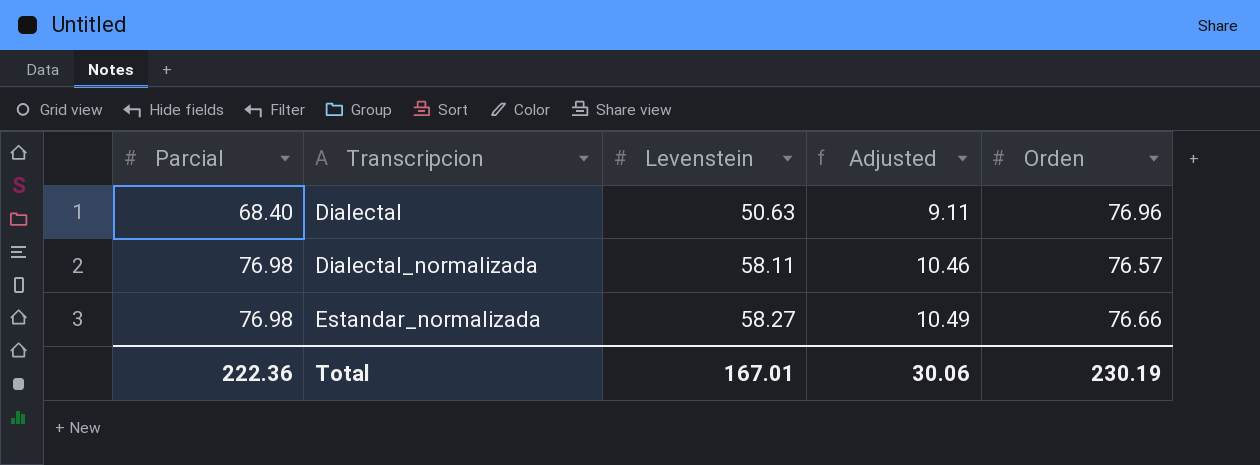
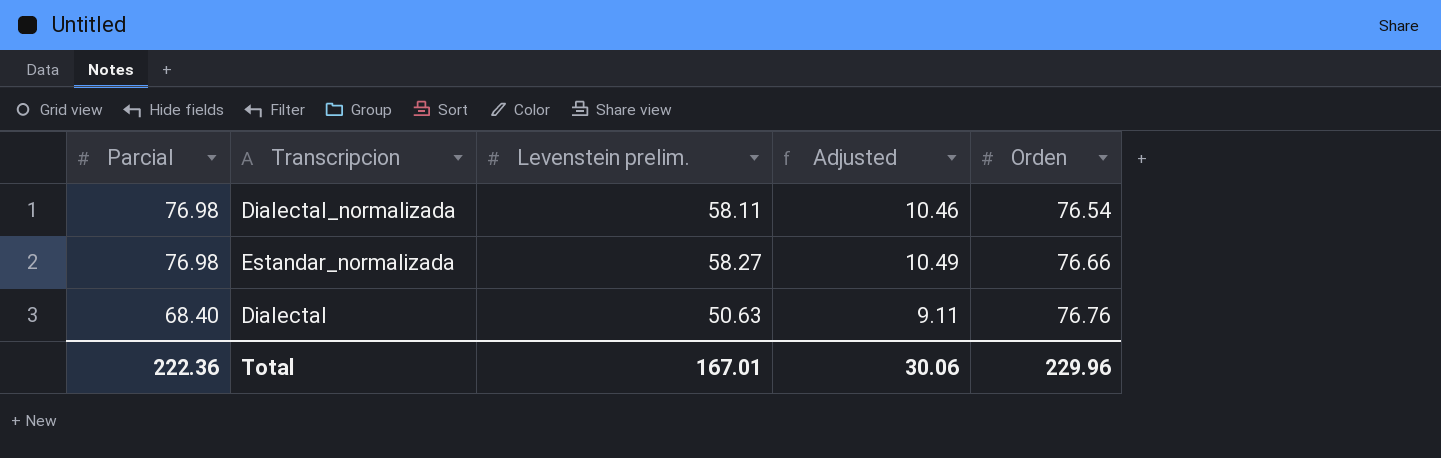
row order: Parcial ascending -> Parcial descending
column name: Levenstein -> Levenstein prelim.
Dialectal_normalizada | Orden: 76.57 -> 76.54
Dialectal | Orden: 76.96 -> 76.76
Total | Orden: 230.19 -> 229.96

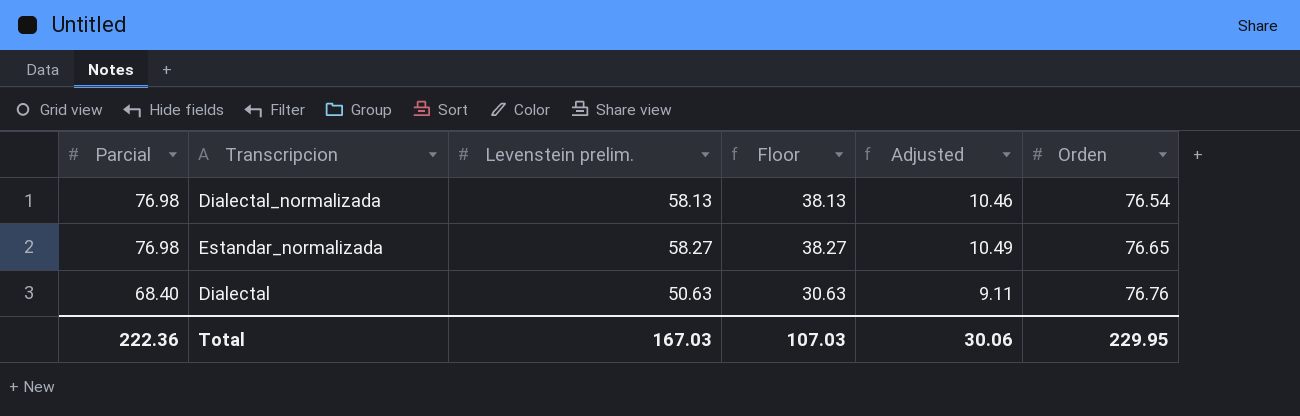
column Floor | formula: none -> [Levenstein prelim.] - 20
Dialectal_normalizada | Levenstein prelim.: 58.11 -> 58.13
Estandar_normalizada | Orden: 76.66 -> 76.65
Total | Levenstein prelim.: 167.01 -> 167.03
Total | Orden: 229.96 -> 229.95

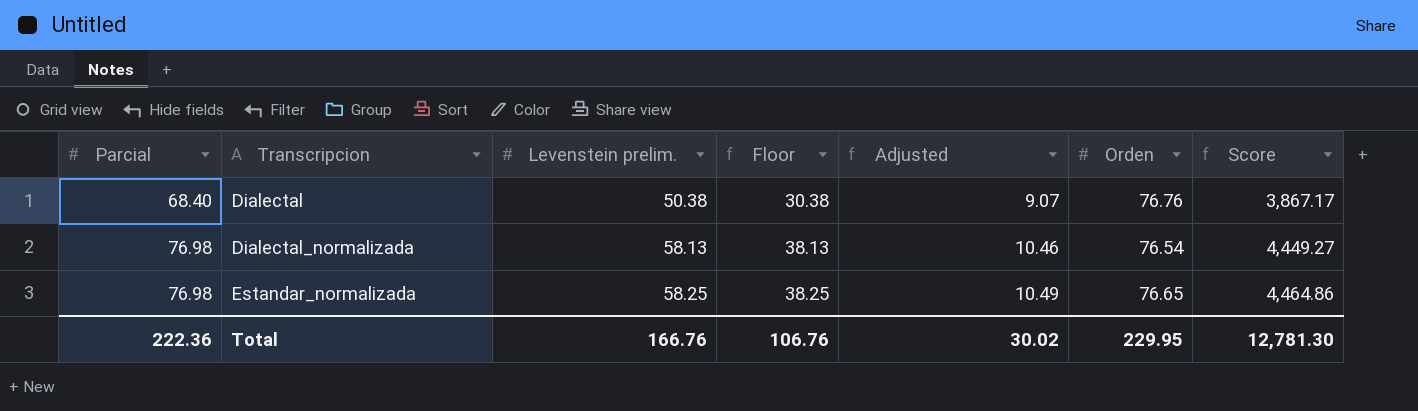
row order: Parcial descending -> Parcial ascending
column Score | formula: none -> [Levenstein prelim.] * [Orden]
Dialectal | Levenstein prelim.: 50.63 -> 50.38
Dialectal | Floor: 30.63 -> 30.38
Dialectal | Adjusted: 9.11 -> 9.07
Estandar_normalizada | Levenstein prelim.: 58.27 -> 58.25
Estandar_normalizada | Floor: 38.27 -> 38.25
Total | Levenstein prelim.: 167.03 -> 166.76
Total | Floor: 107.03 -> 106.76
Total | Adjusted: 30.06 -> 30.02

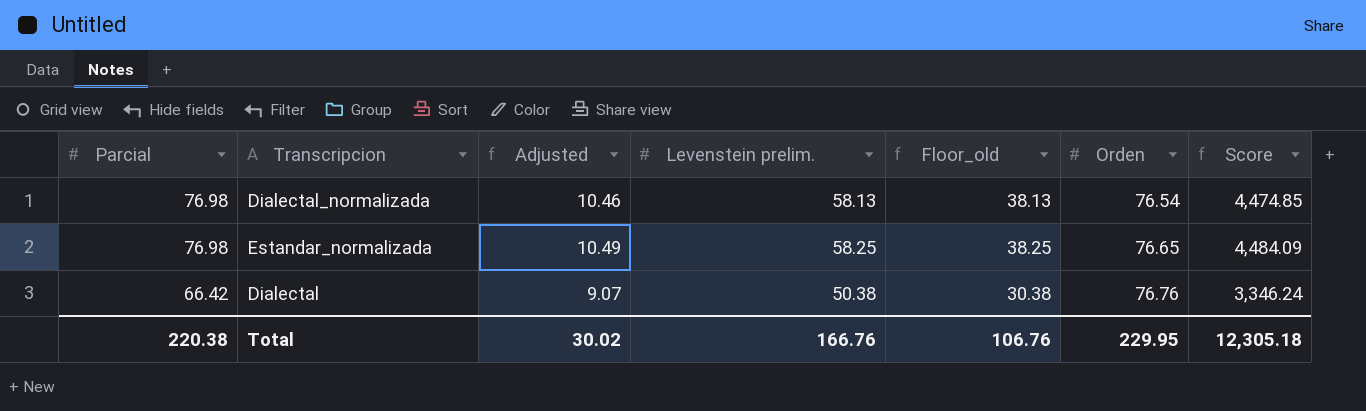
row order: Parcial ascending -> Parcial descending
column Adjusted | position: 5 -> 3
column name: Floor -> Floor_old
column Score | formula: [Levenstein prelim.] * [Orden] -> [Parcial] * [Levenstein prelim.]
Dialectal | Parcial: 68.40 -> 66.42
Total | Parcial: 222.36 -> 220.38
Total | Score: 12,781.30 -> 12,305.18

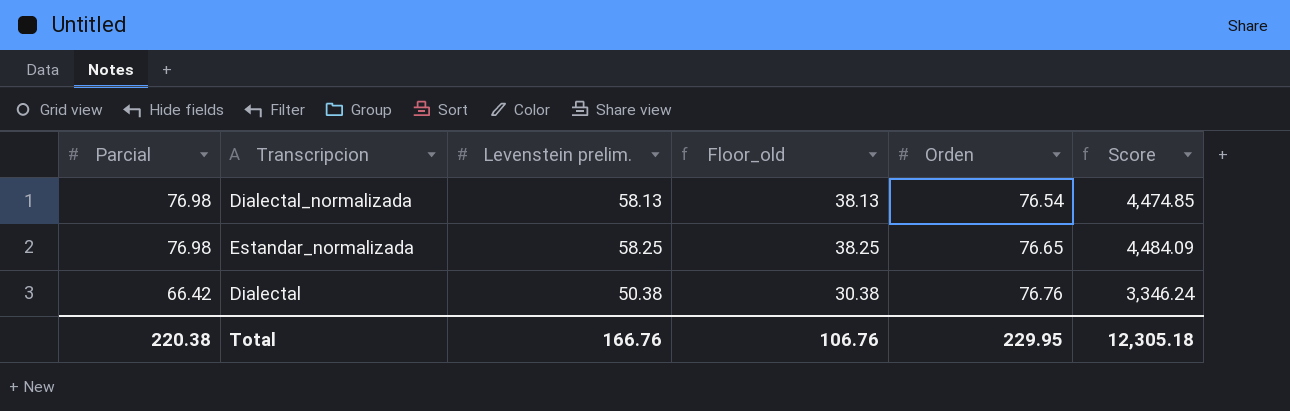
column Adjusted | formula: [Levenstein prelim.] * 0.18 -> none

